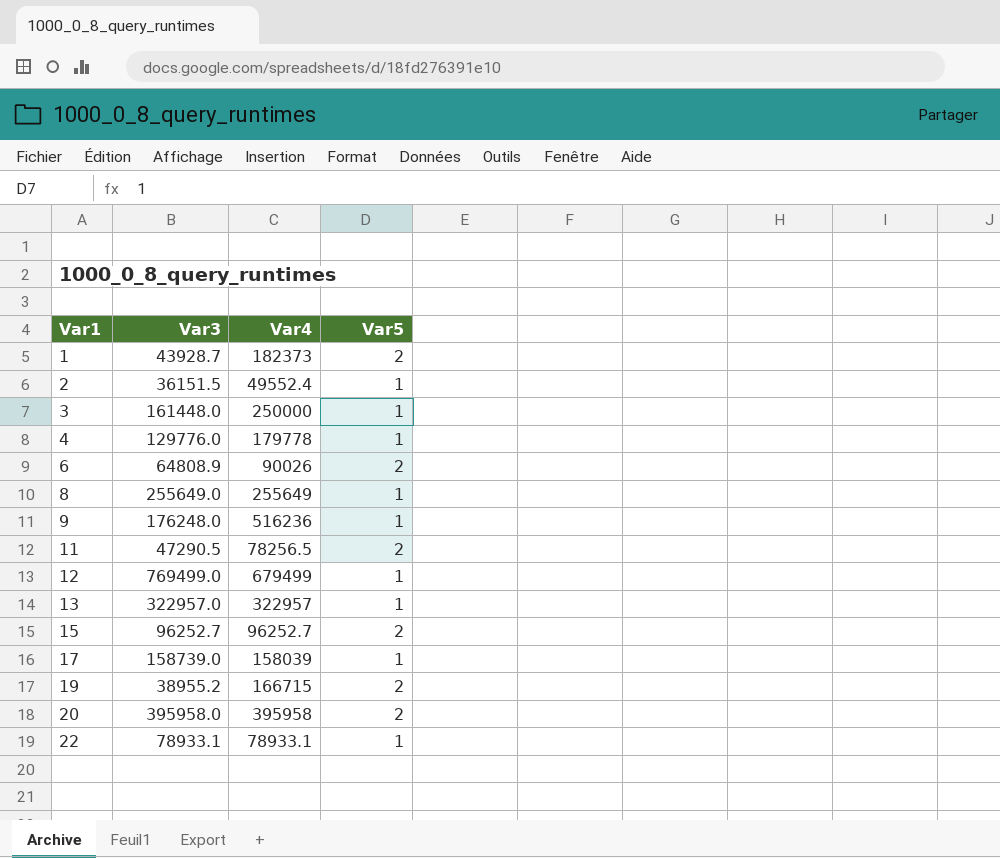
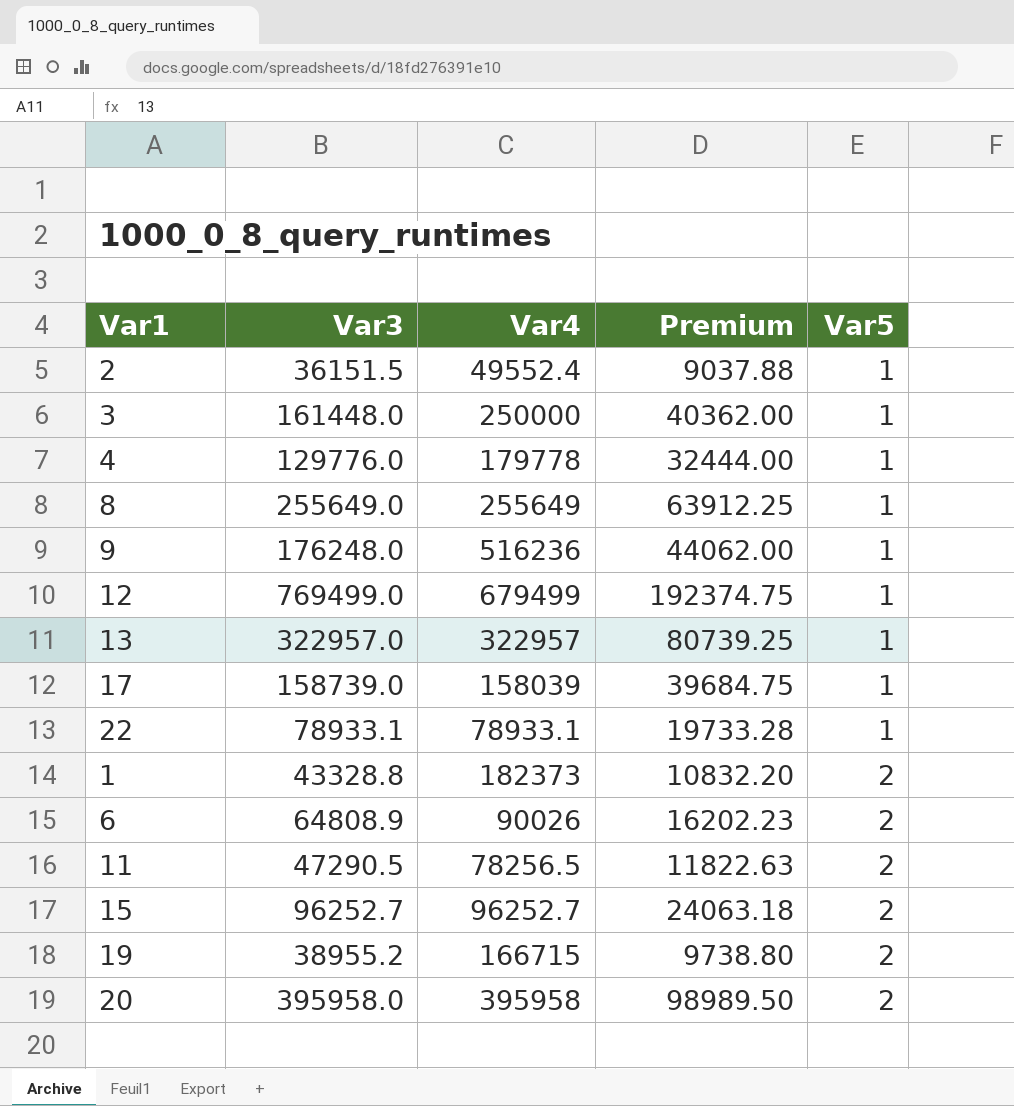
row order: Var1 ascending -> Var5 ascending
column Premium | formula: none -> [Var3] * 0.25
1 | Var3: 43928.7 -> 43328.8

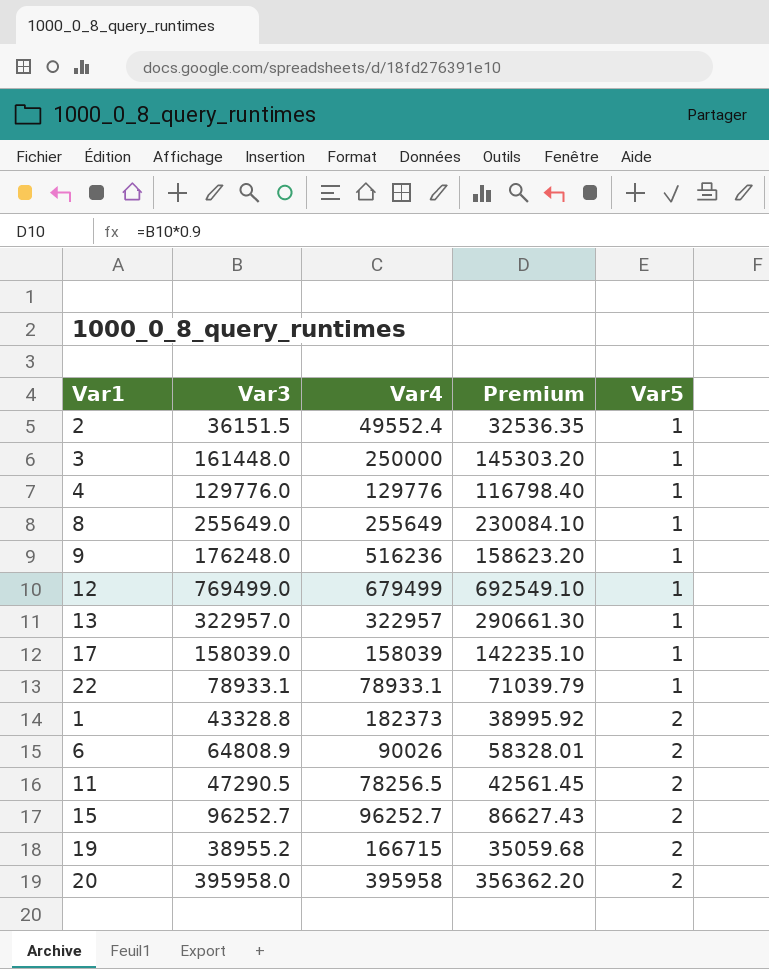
column Premium | formula: [Var3] * 0.25 -> [Var3] * 0.9
4 | Var4: 179778 -> 129776
17 | Var3: 158739.0 -> 158039.0

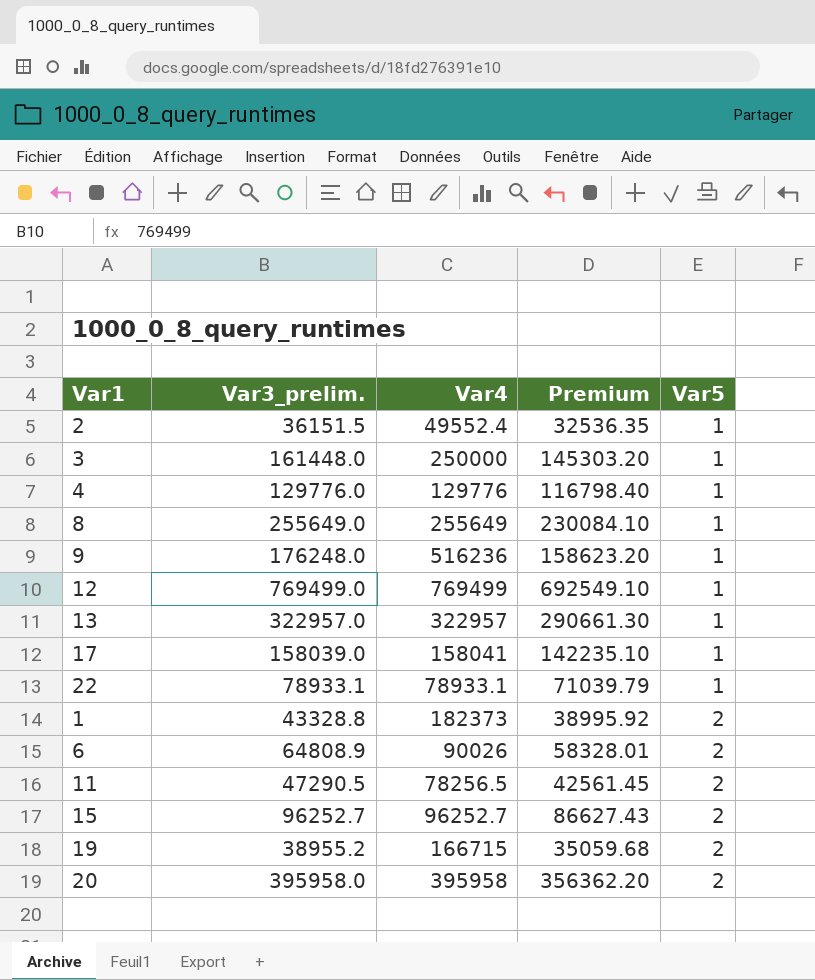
column name: Var3 -> Var3_prelim.
12 | Var4: 679499 -> 769499
17 | Var4: 158039 -> 158041

